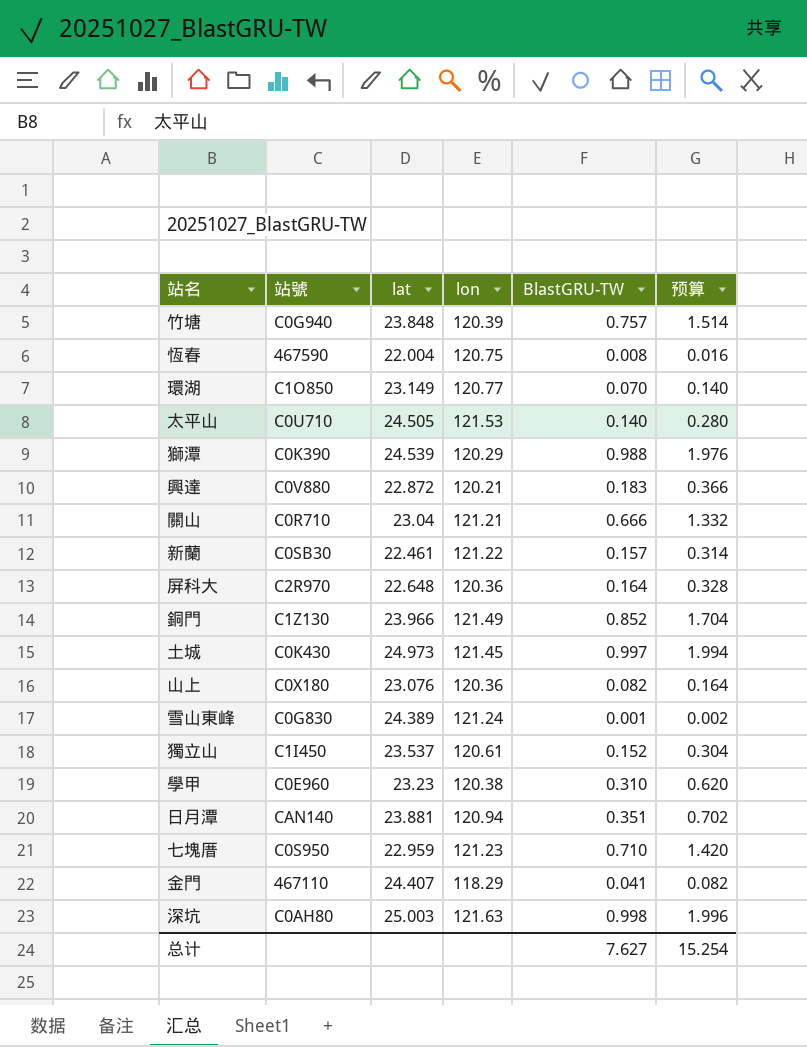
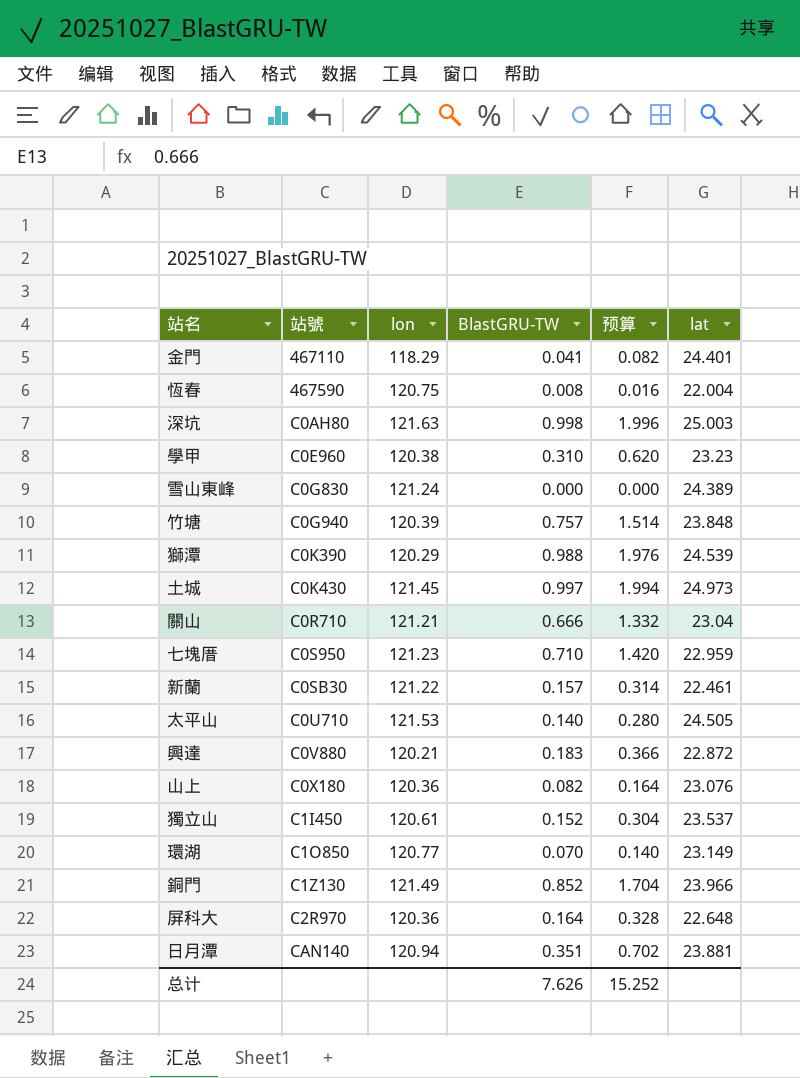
row order: none -> 站號 ascending
column lat | position: 3 -> 6
金門 | lat: 24.407 -> 24.401
雪山東峰 | BlastGRU-TW: 0.001 -> 0.000
雪山東峰 | 预算: 0.002 -> 0.000
总计 | BlastGRU-TW: 7.627 -> 7.626
总计 | 预算: 15.254 -> 15.252

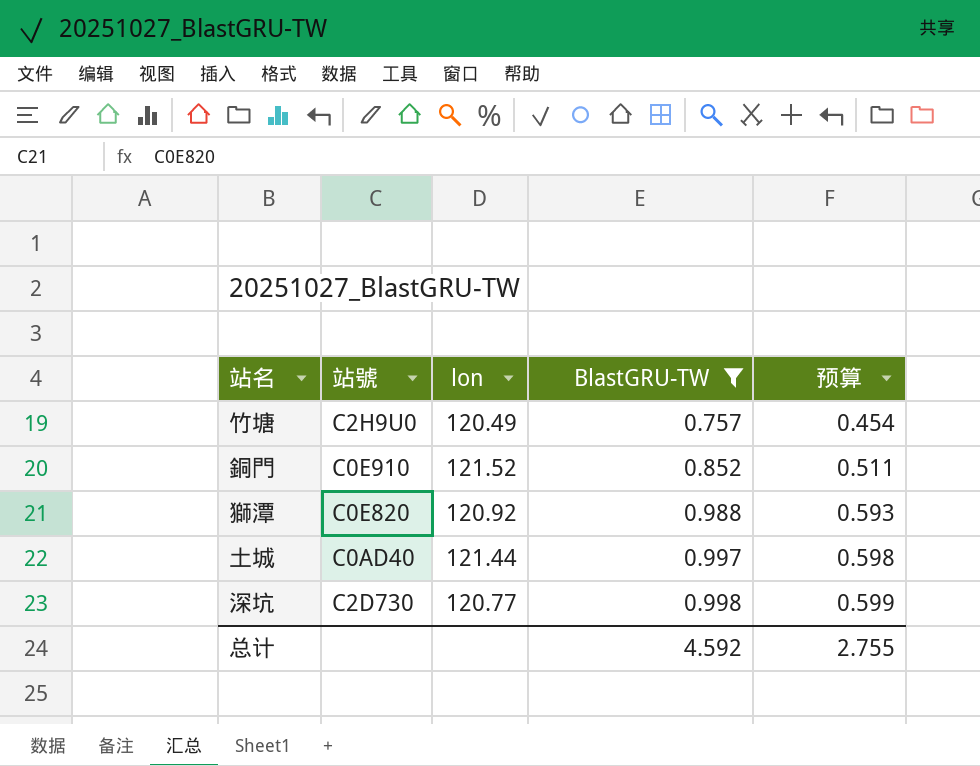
filter: none -> BlastGRU-TW >= 0.757
row order: 站號 ascending -> BlastGRU-TW ascending
column lat | position: 6 -> none
column 预算 | formula: [BlastGRU-TW] * 2 -> [BlastGRU-TW] * 0.6
竹塘 | 站號: C0G940 -> C2H9U0
竹塘 | lon: 120.39 -> 120.49
銅門 | 站號: C1Z130 -> C0E910
銅門 | lon: 121.49 -> 121.52
獅潭 | 站號: C0K390 -> C0E820
獅潭 | lon: 120.29 -> 120.92
土城 | 站號: C0K430 -> C0AD40
土城 | lon: 121.45 -> 121.44
深坑 | 站號: C0AH80 -> C2D730
深坑 | lon: 121.63 -> 120.77
总计 | BlastGRU-TW: 7.626 -> 4.592
总计 | 预算: 15.252 -> 2.755

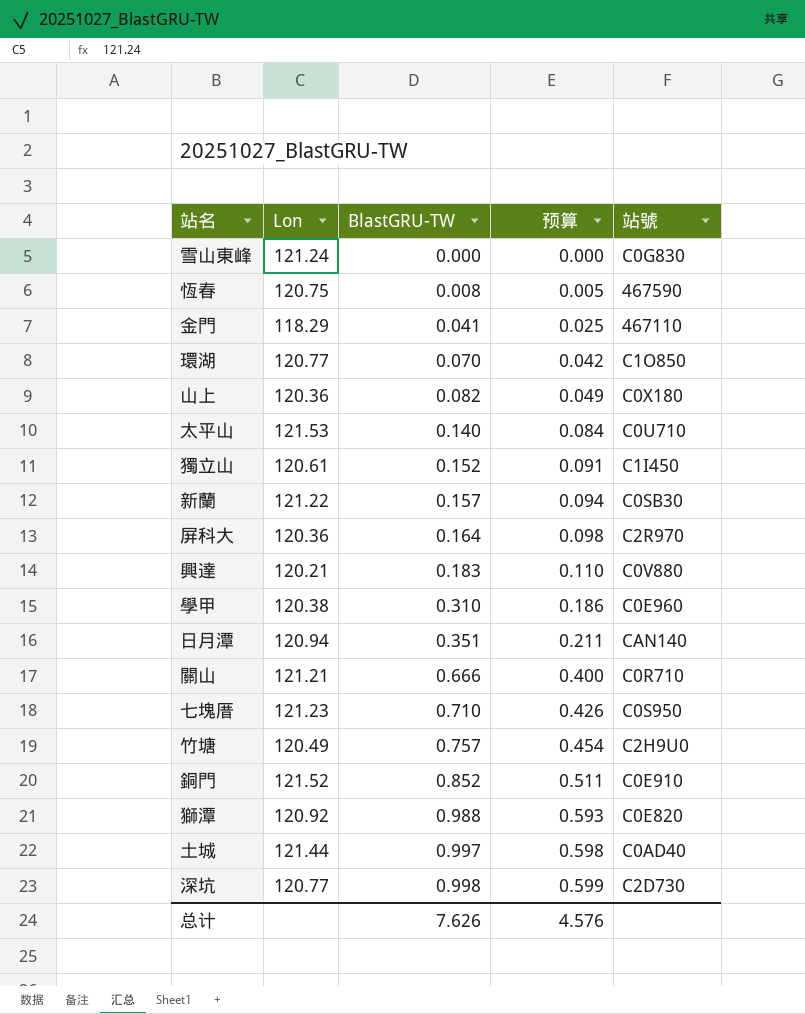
filter: BlastGRU-TW >= 0.757 -> none
column name: lon -> Lon
column 站號 | position: 2 -> 5
总计 | BlastGRU-TW: 4.592 -> 7.626
总计 | 预算: 2.755 -> 4.576

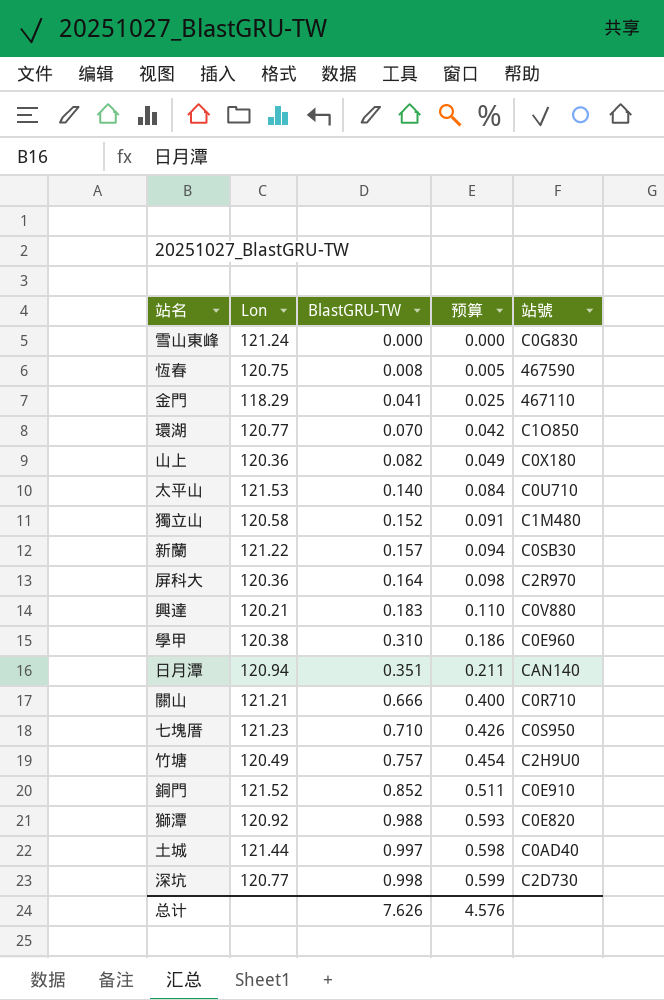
獨立山 | Lon: 120.61 -> 120.58
獨立山 | 站號: C1I450 -> C1M480

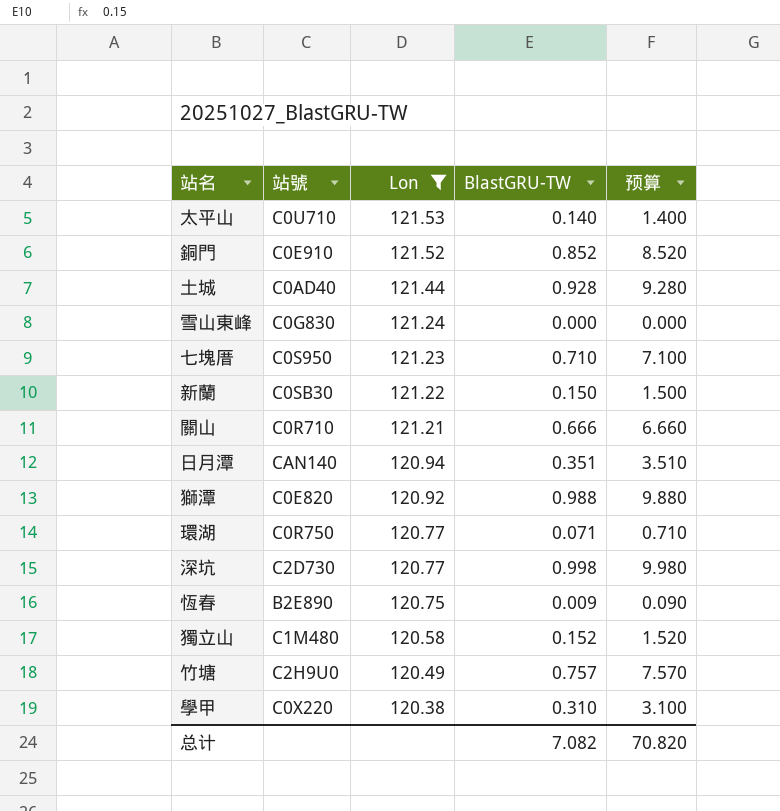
filter: none -> Lon >= 120.38
row order: BlastGRU-TW ascending -> Lon descending
column 站號 | position: 5 -> 2
column 预算 | formula: [BlastGRU-TW] * 0.6 -> [BlastGRU-TW] * 10
土城 | BlastGRU-TW: 0.997 -> 0.928
新蘭 | BlastGRU-TW: 0.157 -> 0.150
環湖 | 站號: C1O850 -> C0R750
環湖 | BlastGRU-TW: 0.070 -> 0.071
恆春 | 站號: 467590 -> B2E890
恆春 | BlastGRU-TW: 0.008 -> 0.009
學甲 | 站號: C0E960 -> C0X220
总计 | BlastGRU-TW: 7.626 -> 7.082
总计 | 预算: 4.576 -> 70.820

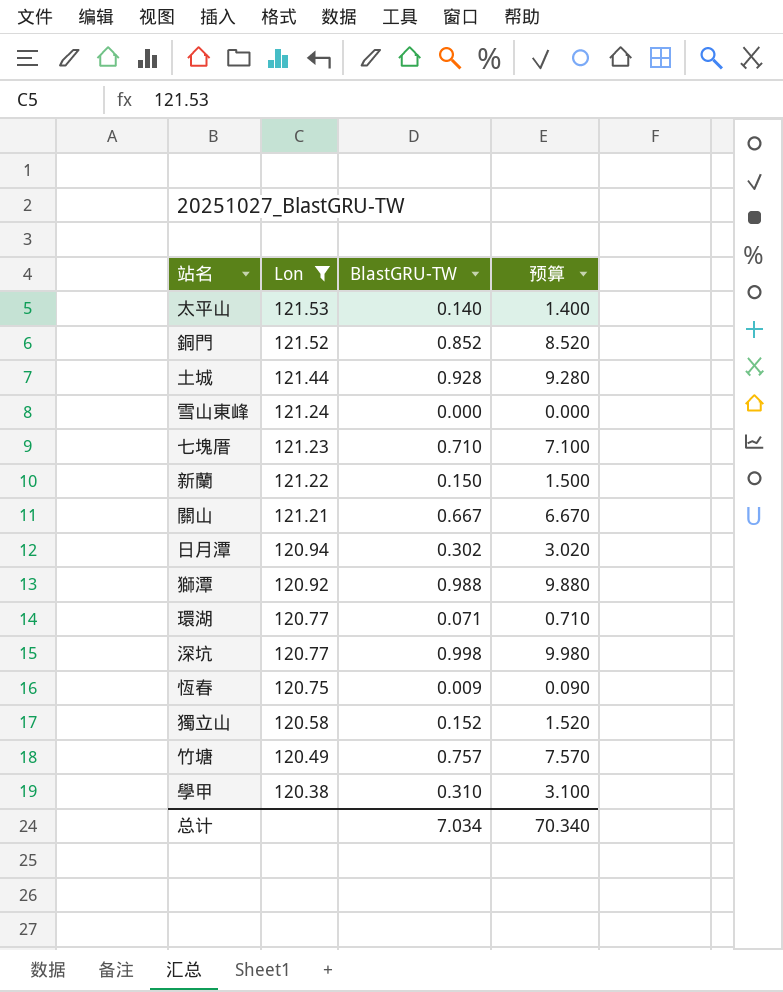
column 站號 | position: 2 -> none
關山 | BlastGRU-TW: 0.666 -> 0.667
關山 | 预算: 6.660 -> 6.670
日月潭 | BlastGRU-TW: 0.351 -> 0.302
日月潭 | 预算: 3.510 -> 3.020
总计 | BlastGRU-TW: 7.082 -> 7.034
总计 | 预算: 70.820 -> 70.340

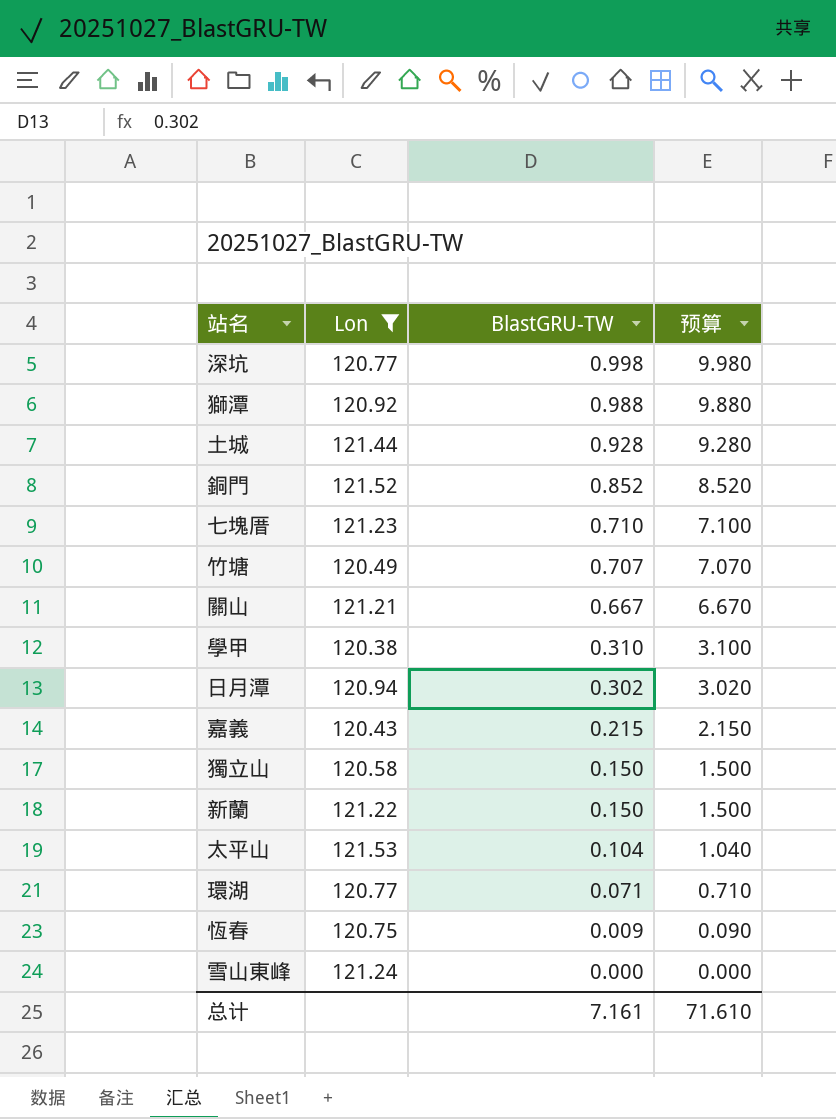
row order: Lon descending -> BlastGRU-TW descending
竹塘 | BlastGRU-TW: 0.757 -> 0.707
竹塘 | 预算: 7.570 -> 7.070
row 嘉義: none -> 120.43 | 0.215 | 2.150
獨立山 | BlastGRU-TW: 0.152 -> 0.150
獨立山 | 预算: 1.520 -> 1.500
太平山 | BlastGRU-TW: 0.140 -> 0.104
太平山 | 预算: 1.400 -> 1.040
总计 | BlastGRU-TW: 7.034 -> 7.161
总计 | 预算: 70.340 -> 71.610

